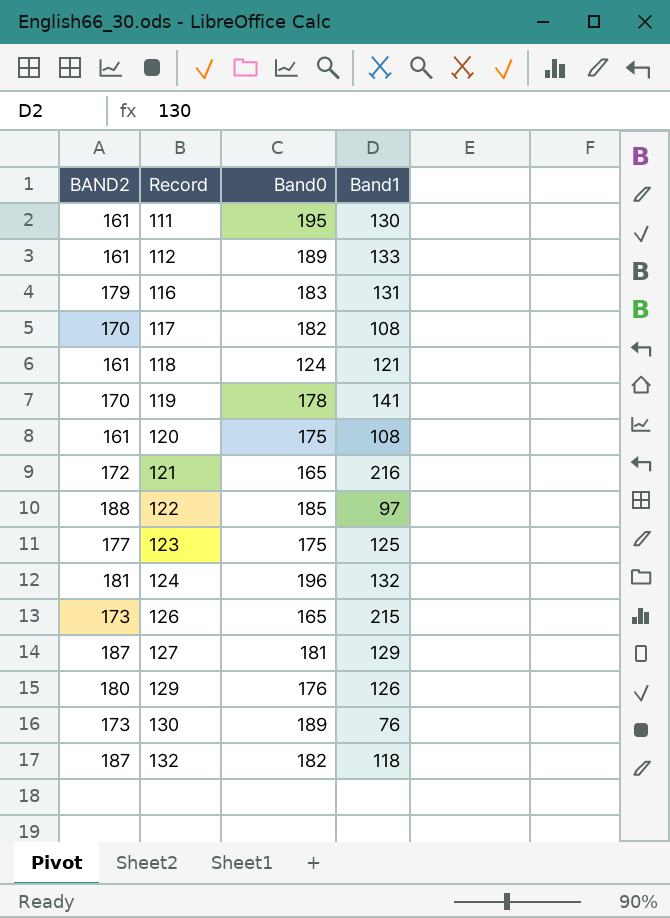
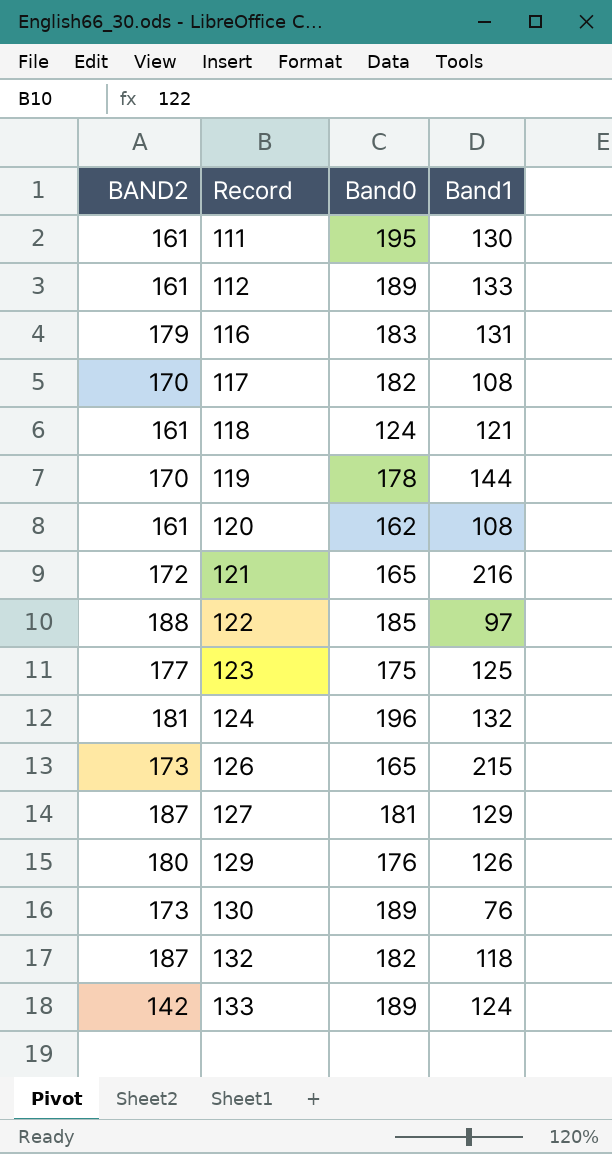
119 | Band1: 141 -> 144
120 | Band0: 175 -> 162
row 133: none -> 142 | 189 | 124

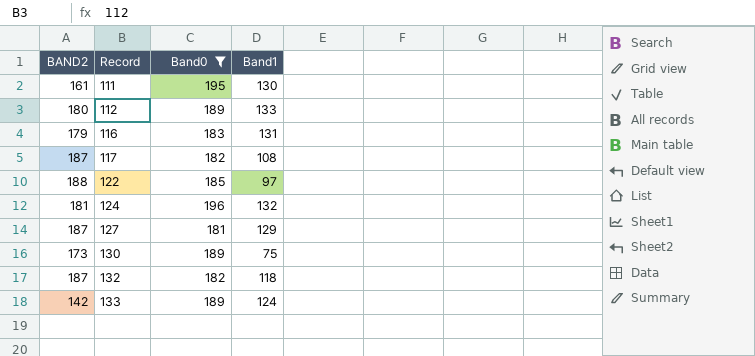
filter: none -> Band0 >= 181
112 | BAND2: 161 -> 180
117 | BAND2: 170 -> 187
130 | Band1: 76 -> 75

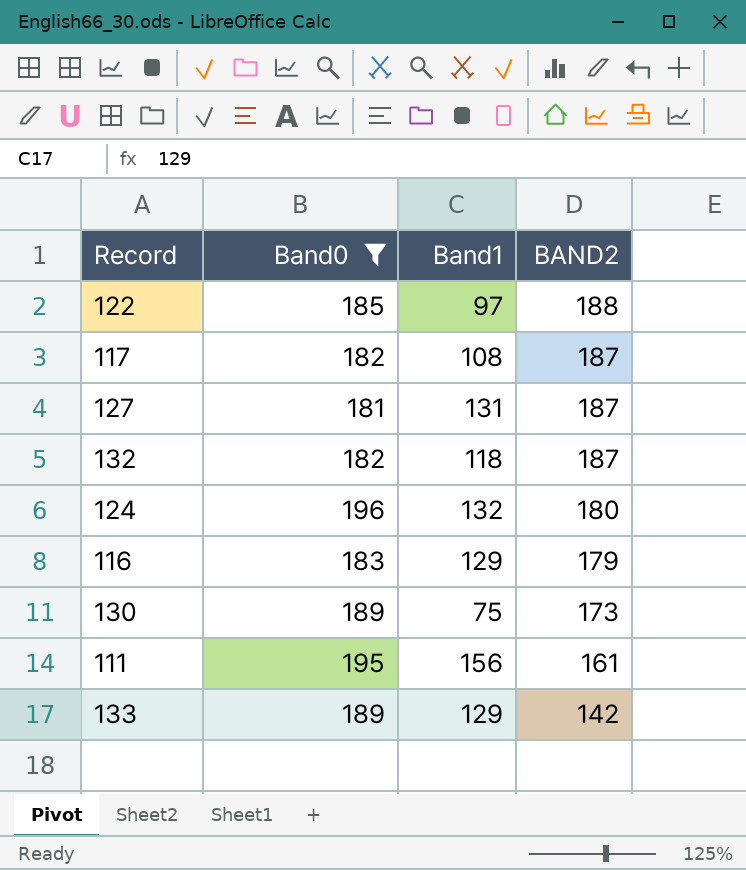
row order: Record ascending -> BAND2 descending
column BAND2 | position: 1 -> 4
row 112: 180 | 189 | 133 -> none
127 | Band1: 129 -> 131
124 | BAND2: 181 -> 180
116 | Band1: 131 -> 129
111 | Band1: 130 -> 156
133 | Band1: 124 -> 129

